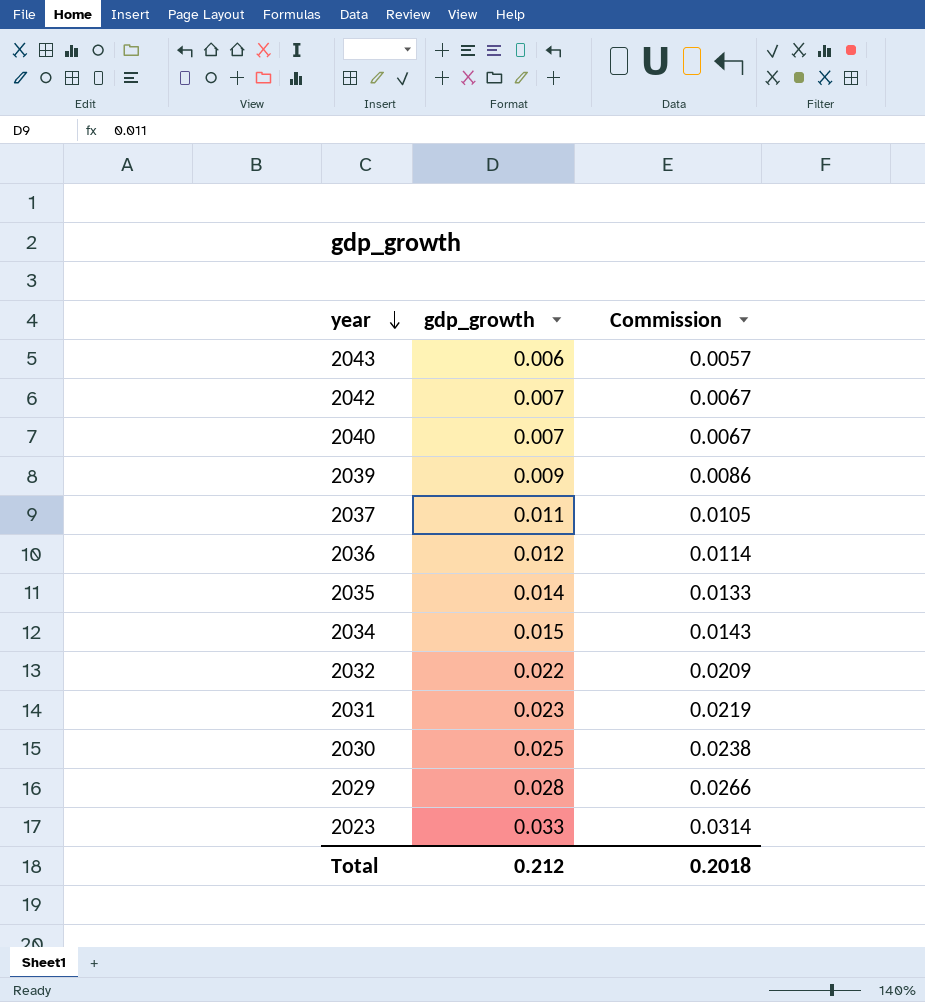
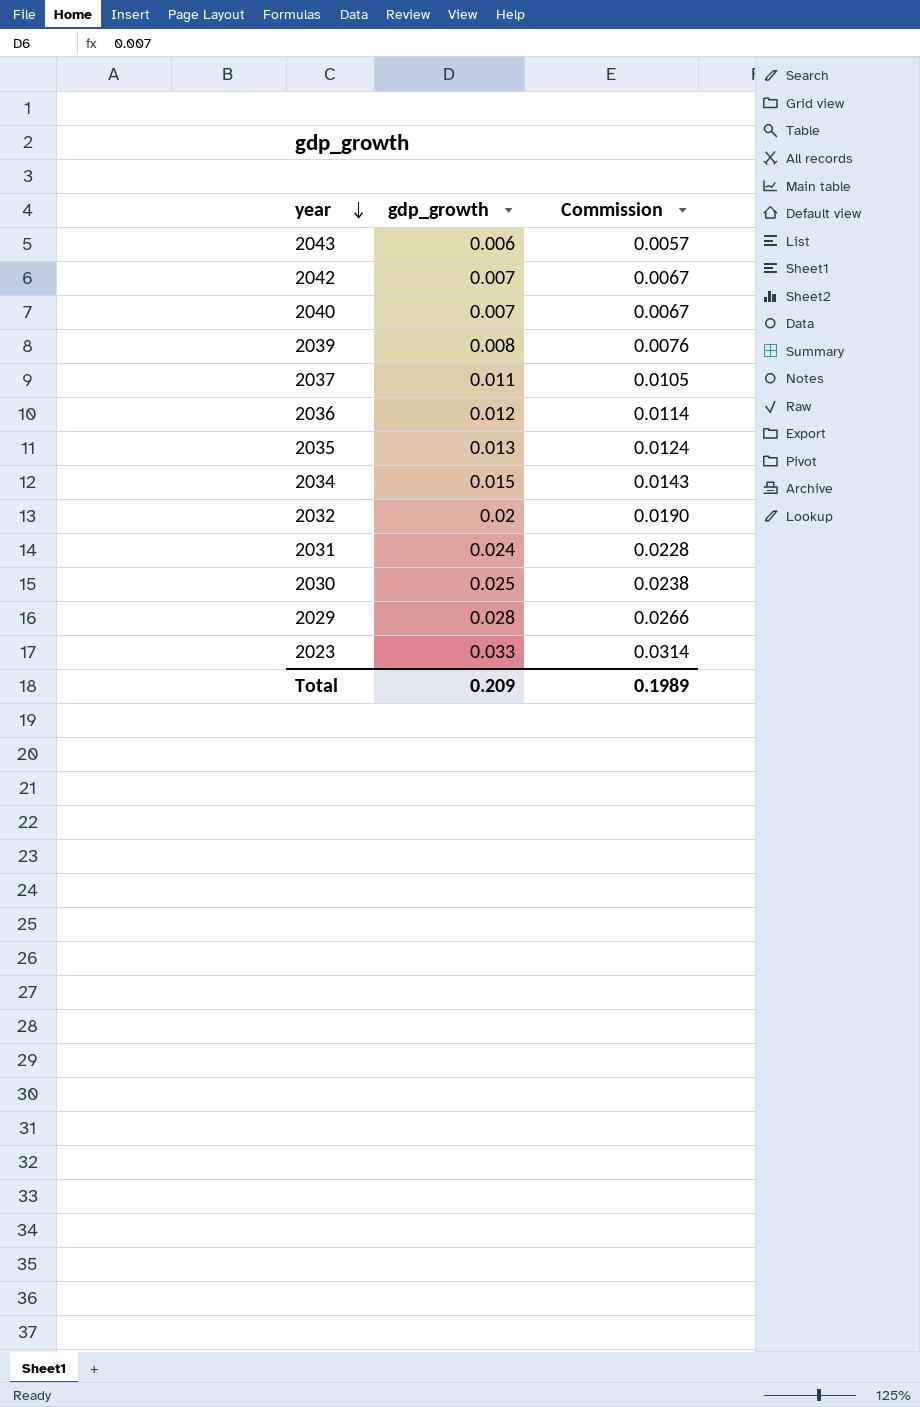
2039 | gdp_growth: 0.009 -> 0.008
2039 | Commission: 0.0086 -> 0.0076
2035 | gdp_growth: 0.014 -> 0.013
2035 | Commission: 0.0133 -> 0.0124
2032 | gdp_growth: 0.022 -> 0.02
2032 | Commission: 0.0209 -> 0.0190
2031 | gdp_growth: 0.023 -> 0.024
2031 | Commission: 0.0219 -> 0.0228
Total | gdp_growth: 0.212 -> 0.209
Total | Commission: 0.2018 -> 0.1989

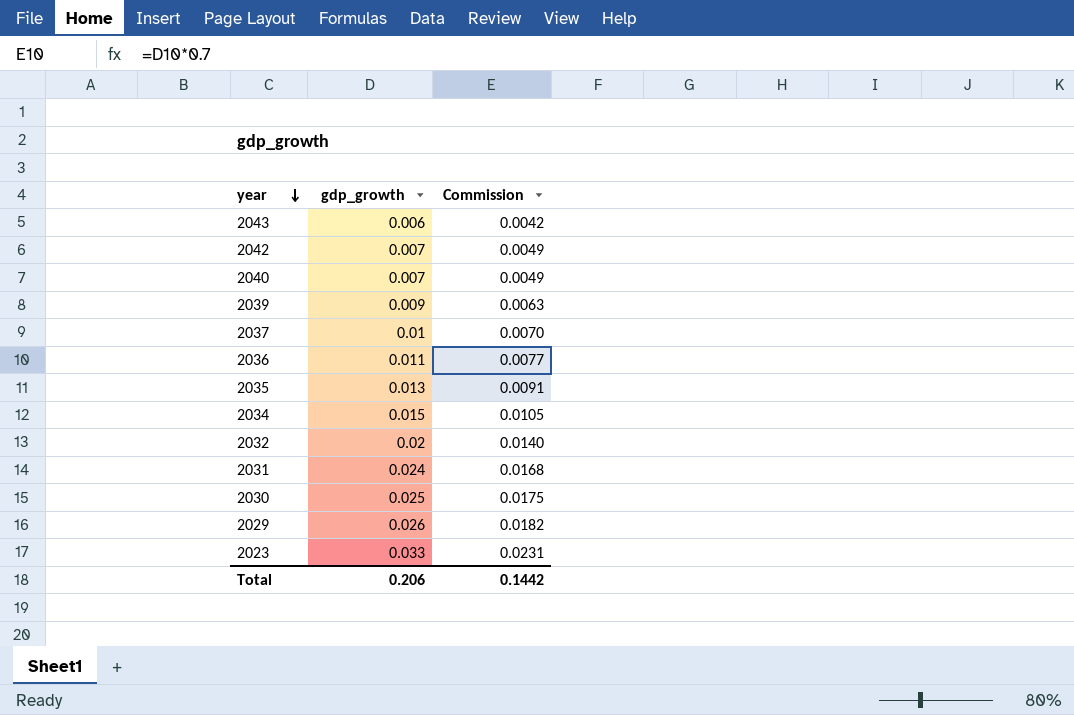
column Commission | formula: [gdp_growth] * 0.95 -> [gdp_growth] * 0.7
2039 | gdp_growth: 0.008 -> 0.009
2037 | gdp_growth: 0.011 -> 0.01
2036 | gdp_growth: 0.012 -> 0.011
2029 | gdp_growth: 0.028 -> 0.026
Total | gdp_growth: 0.209 -> 0.206
Total | Commission: 0.1989 -> 0.1442

